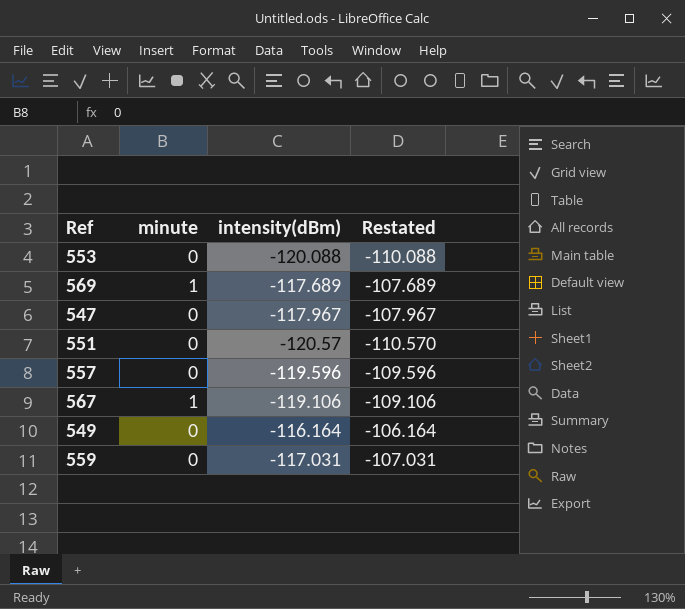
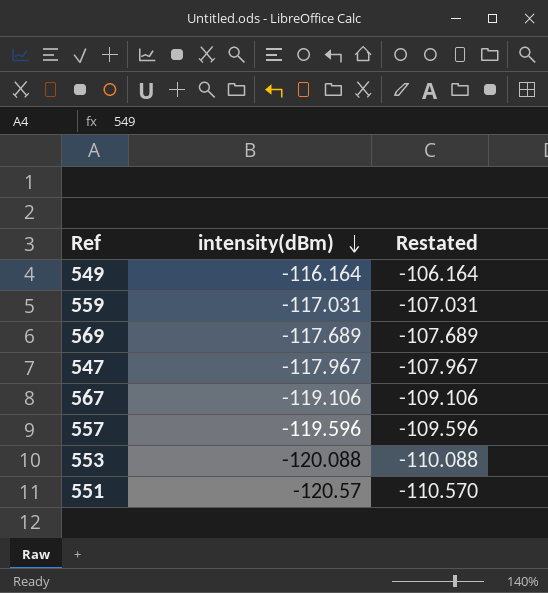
row order: none -> intensity(dBm) descending
column minute | position: 2 -> none

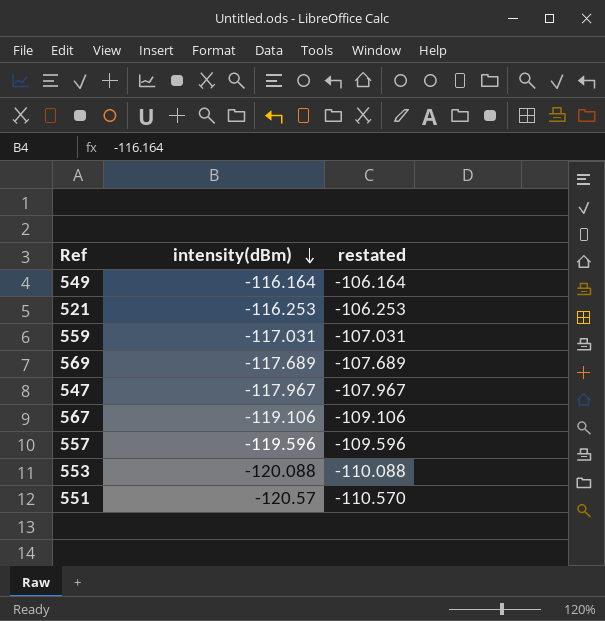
column name: Restated -> restated
row 521: none -> -116.253 | -106.253

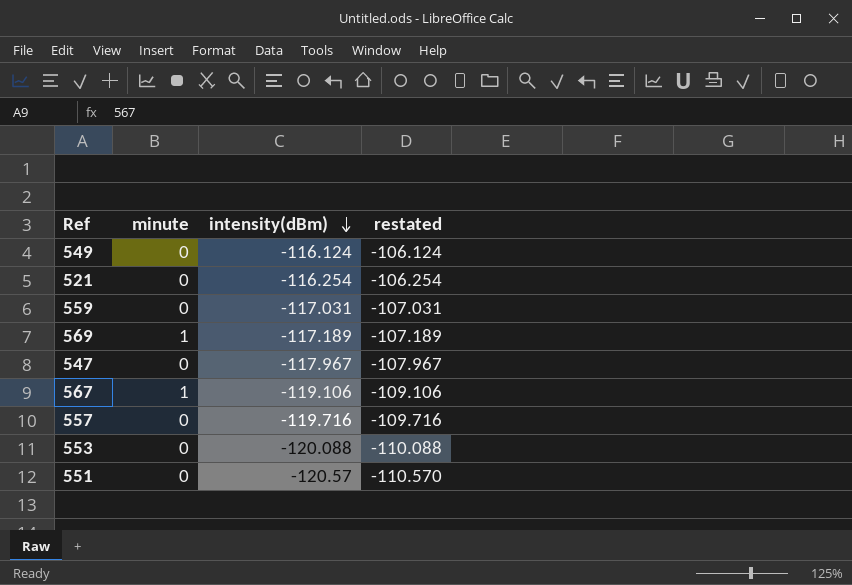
column minute | position: none -> 2
549 | intensity(dBm): -116.164 -> -116.124
549 | restated: -106.164 -> -106.124
521 | intensity(dBm): -116.253 -> -116.254
521 | restated: -106.253 -> -106.254
569 | intensity(dBm): -117.689 -> -117.189
569 | restated: -107.689 -> -107.189
557 | intensity(dBm): -119.596 -> -119.716
557 | restated: -109.596 -> -109.716

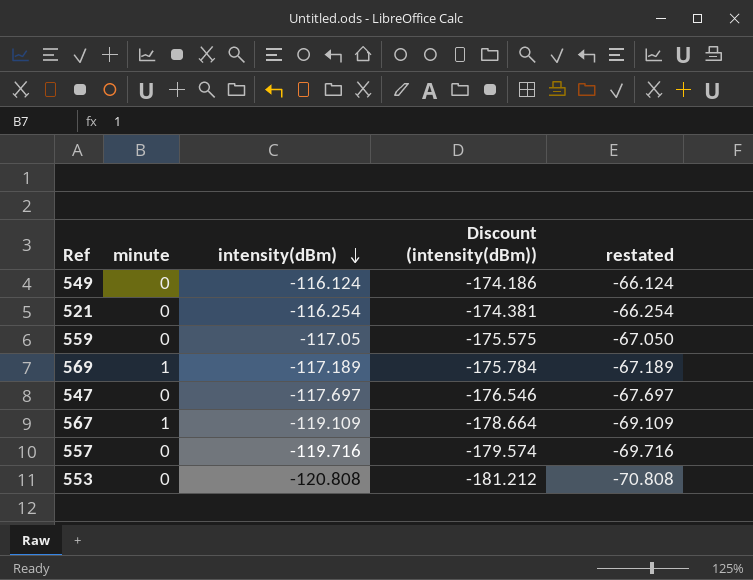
column Discount (intensity(dBm)) | formula: none -> [intensity(dBm)] * 1.5
column restated | formula: [intensity(dBm)] + 10 -> [intensity(dBm)] + 50
row 551: 0 | -120.57 | -110.570 -> none
559 | intensity(dBm): -117.031 -> -117.05
547 | intensity(dBm): -117.967 -> -117.697
567 | intensity(dBm): -119.106 -> -119.109
553 | intensity(dBm): -120.088 -> -120.808

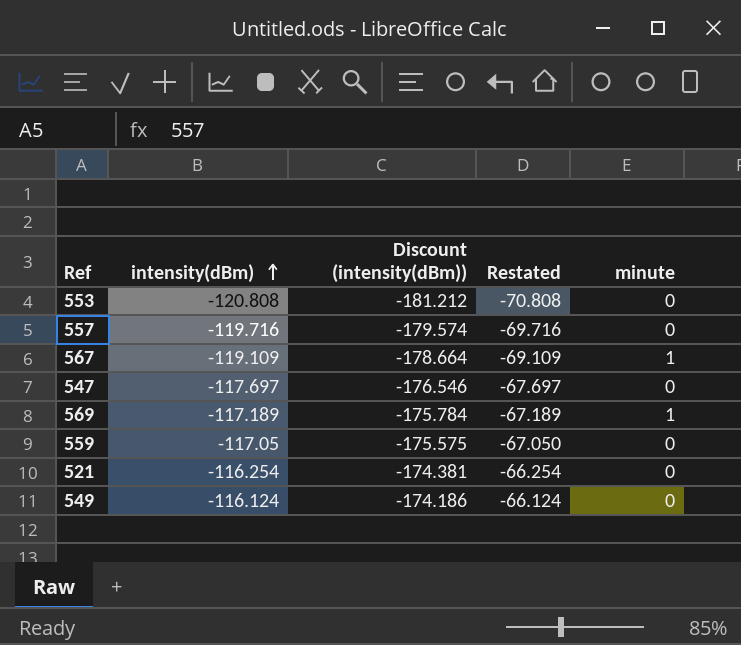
row order: intensity(dBm) descending -> intensity(dBm) ascending
column name: restated -> Restated
column minute | position: 2 -> 5

